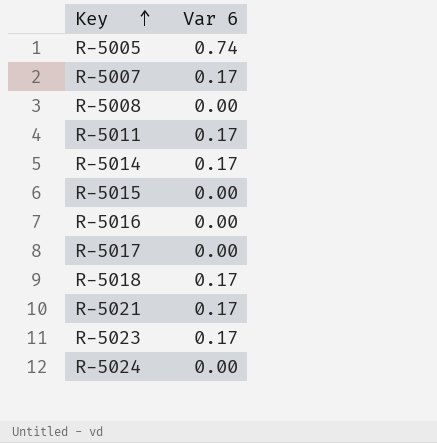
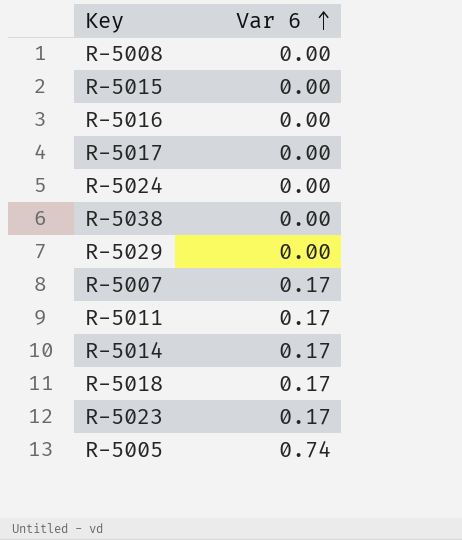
row order: Key ascending -> Var 6 ascending
row R-5021: 0.17 -> none
row R-5038: none -> 0.00
row R-5029: none -> 0.00

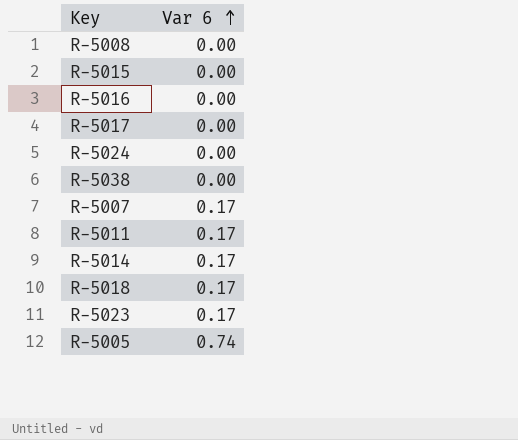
row R-5029: 0.00 -> none

